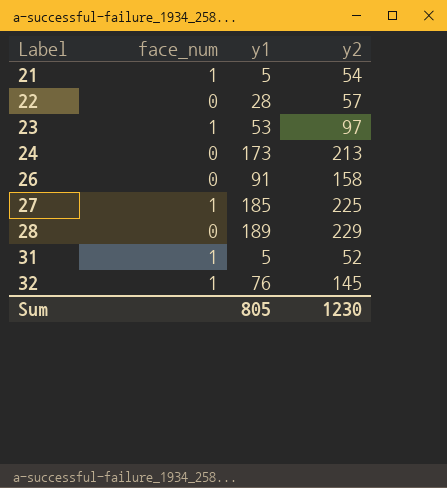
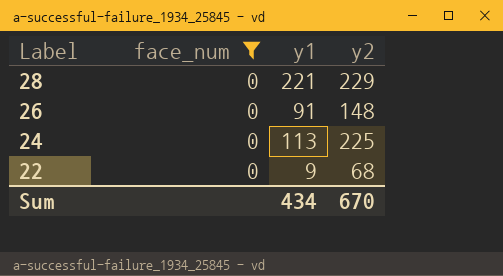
filter: none -> face_num = 0
row order: Label ascending -> Label descending
28 | y1: 189 -> 221
26 | y2: 158 -> 148
24 | y1: 173 -> 113
24 | y2: 213 -> 225
22 | y1: 28 -> 9
22 | y2: 57 -> 68
Sum | y1: 805 -> 434
Sum | y2: 1230 -> 670

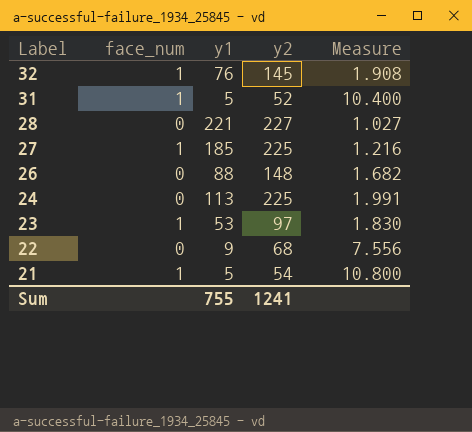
filter: face_num = 0 -> none
column Measure | formula: none -> [y2] / [y1]
28 | y2: 229 -> 227
26 | y1: 91 -> 88
Sum | y1: 434 -> 755
Sum | y2: 670 -> 1241

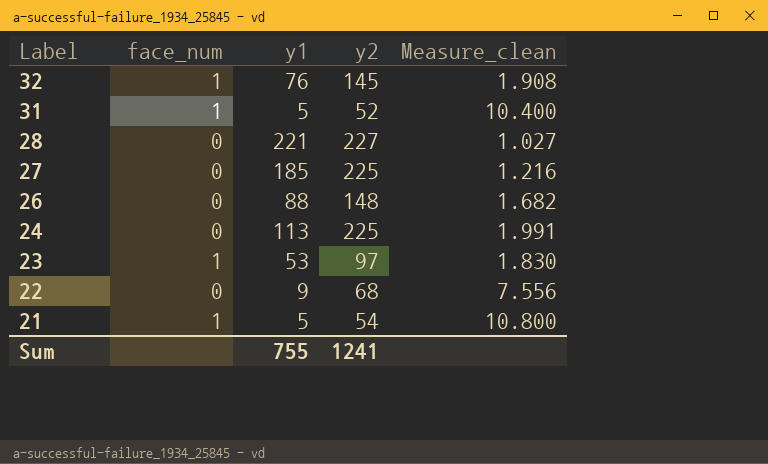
column name: Measure -> Measure_clean
27 | face_num: 1 -> 0

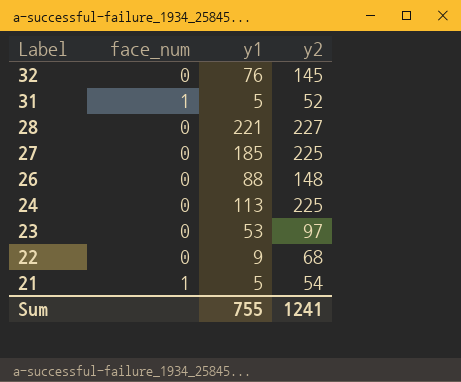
column Measure_clean | formula: [y2] / [y1] -> none
32 | face_num: 1 -> 0
23 | face_num: 1 -> 0

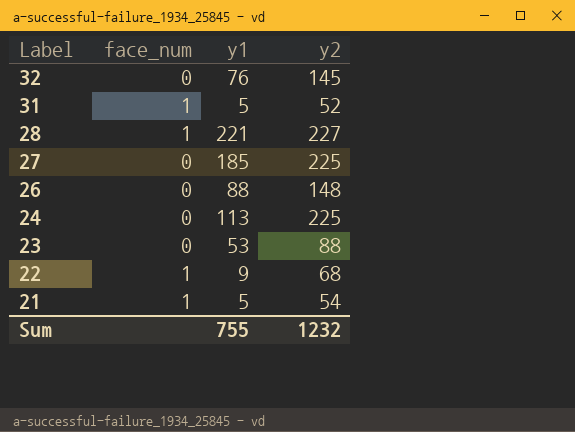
28 | face_num: 0 -> 1
23 | y2: 97 -> 88
22 | face_num: 0 -> 1
Sum | y2: 1241 -> 1232

